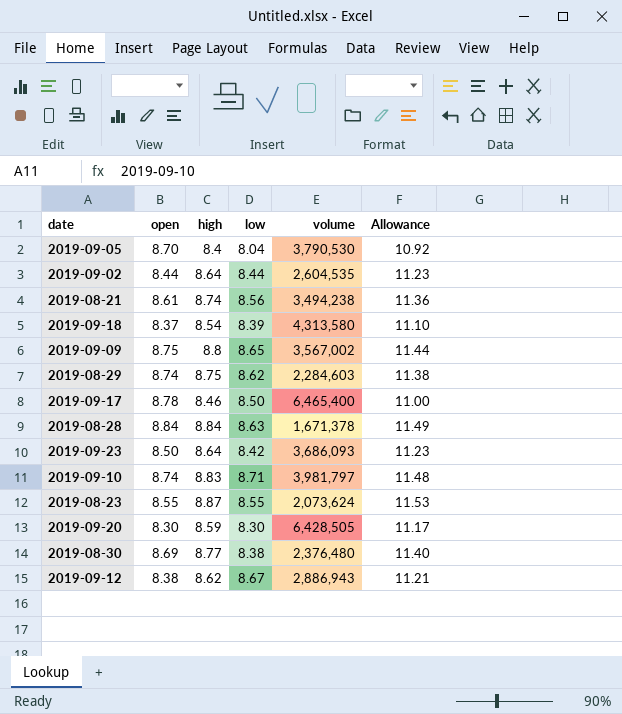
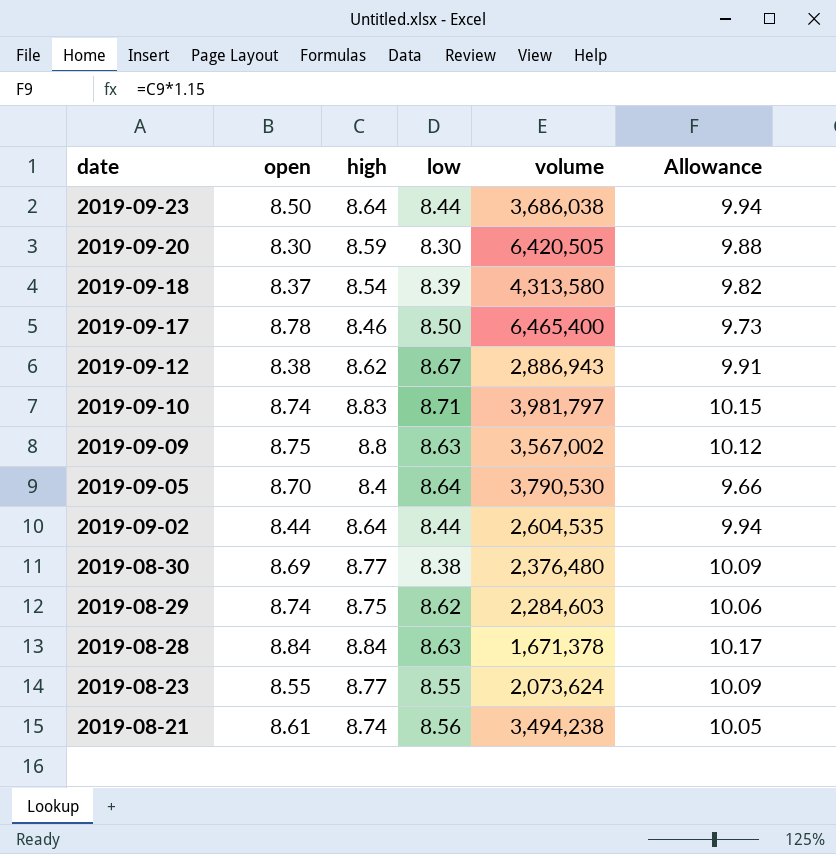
row order: none -> date descending
column Allowance | formula: [high] * 1.3 -> [high] * 1.15
2019-09-23 | low: 8.42 -> 8.44
2019-09-23 | volume: 3,686,093 -> 3,686,038
2019-09-20 | volume: 6,428,505 -> 6,420,505
2019-09-09 | low: 8.65 -> 8.63
2019-09-05 | low: 8.04 -> 8.64
2019-08-23 | high: 8.87 -> 8.77

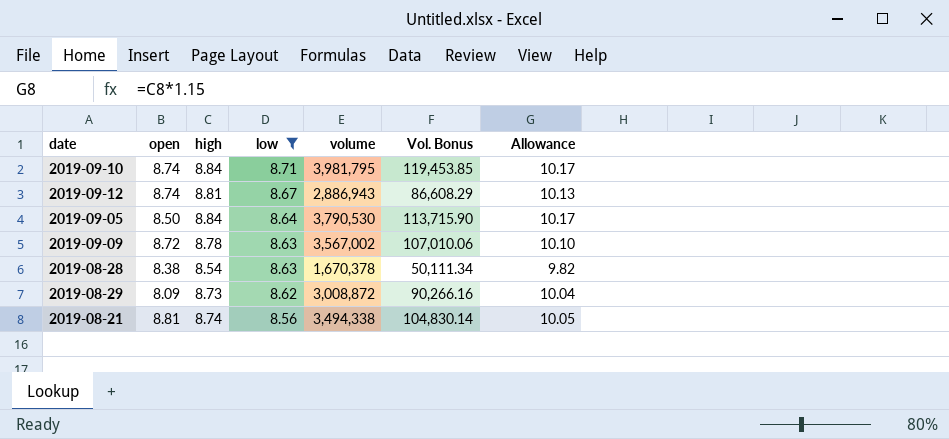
filter: none -> low >= 8.56
row order: date descending -> low descending
column Vol. Bonus | formula: none -> [volume] * 0.03
2019-09-10 | high: 8.83 -> 8.84
2019-09-10 | volume: 3,981,797 -> 3,981,795
2019-09-10 | Allowance: 10.15 -> 10.17
2019-09-12 | open: 8.38 -> 8.74
2019-09-12 | high: 8.62 -> 8.81
2019-09-12 | Allowance: 9.91 -> 10.13
2019-09-05 | open: 8.70 -> 8.50
2019-09-05 | high: 8.4 -> 8.84
2019-09-05 | Allowance: 9.66 -> 10.17
2019-09-09 | open: 8.75 -> 8.72
2019-09-09 | high: 8.8 -> 8.78
2019-09-09 | Allowance: 10.12 -> 10.10
2019-08-28 | open: 8.84 -> 8.38
2019-08-28 | high: 8.84 -> 8.54
2019-08-28 | volume: 1,671,378 -> 1,670,378
2019-08-28 | Allowance: 10.17 -> 9.82
2019-08-29 | open: 8.74 -> 8.09
2019-08-29 | high: 8.75 -> 8.73
2019-08-29 | volume: 2,284,603 -> 3,008,872
2019-08-29 | Allowance: 10.06 -> 10.04
2019-08-21 | open: 8.61 -> 8.81
2019-08-21 | volume: 3,494,238 -> 3,494,338

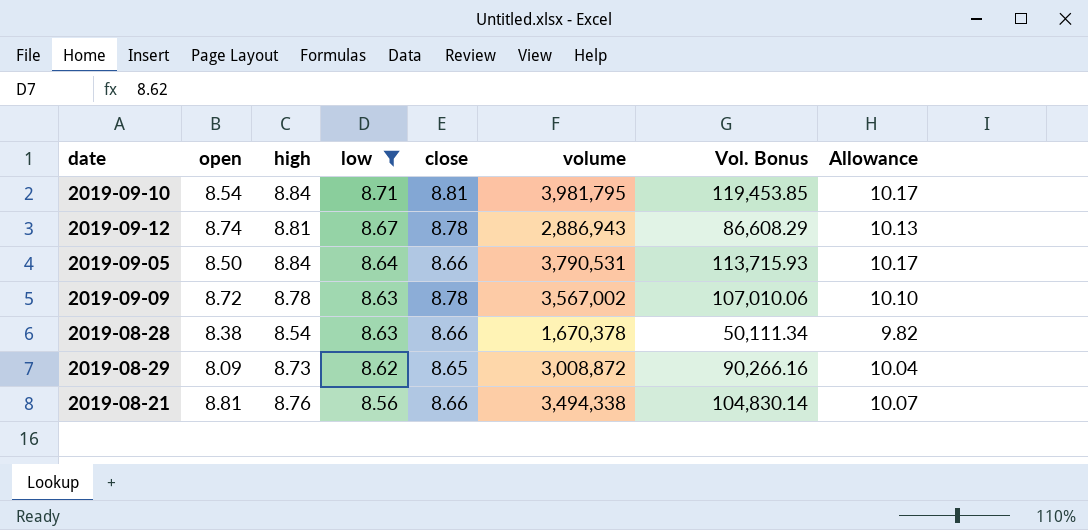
column close | position: none -> 5
2019-09-10 | open: 8.74 -> 8.54
2019-09-05 | volume: 3,790,530 -> 3,790,531
2019-09-05 | Vol. Bonus: 113,715.90 -> 113,715.93
2019-08-21 | high: 8.74 -> 8.76
2019-08-21 | Allowance: 10.05 -> 10.07

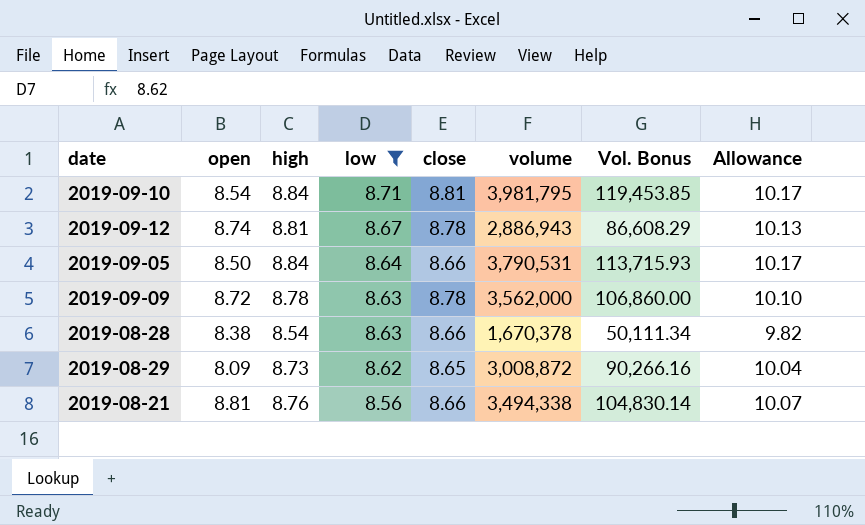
2019-09-09 | volume: 3,567,002 -> 3,562,000
2019-09-09 | Vol. Bonus: 107,010.06 -> 106,860.00

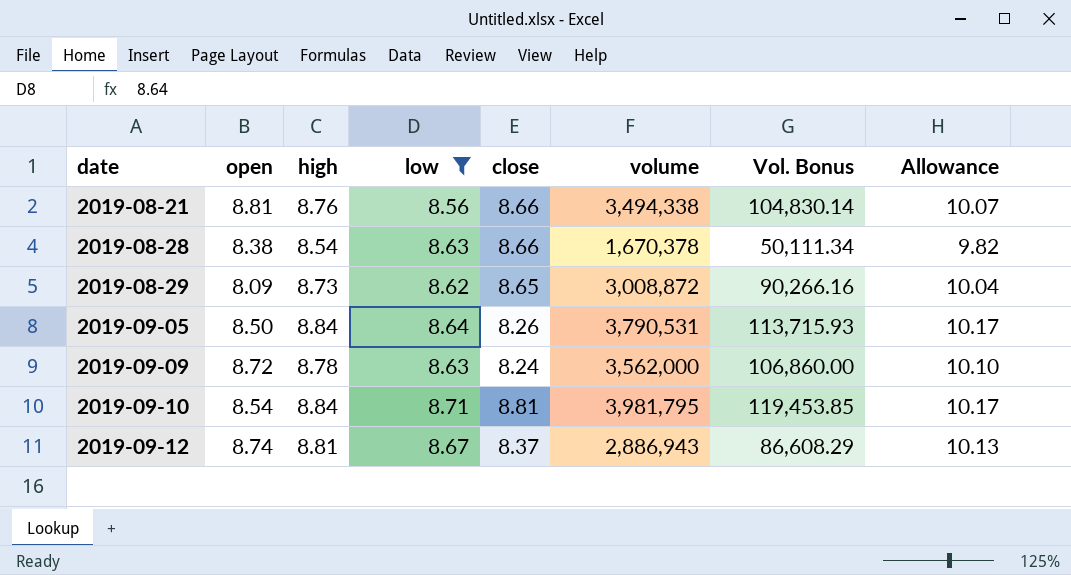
row order: low descending -> date ascending
2019-09-05 | close: 8.66 -> 8.26
2019-09-09 | close: 8.78 -> 8.24
2019-09-12 | close: 8.78 -> 8.37

